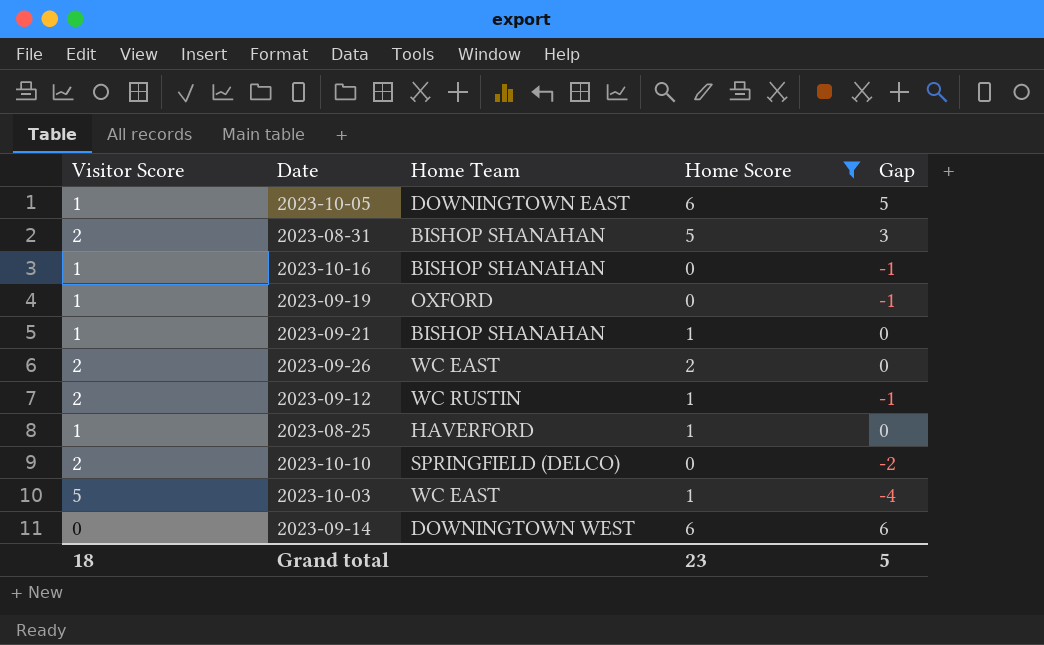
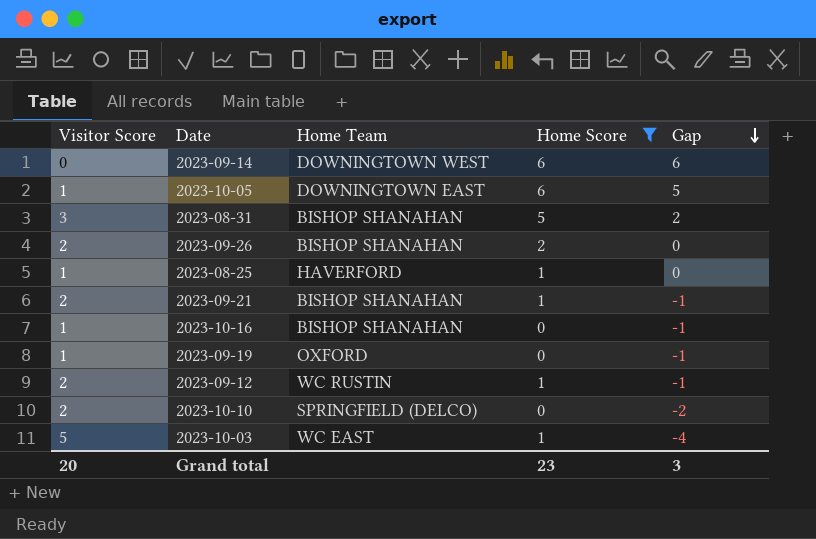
row order: none -> Gap descending
2023-08-31 | Visitor Score: 2 -> 3
2023-08-31 | Gap: 3 -> 2
2023-09-26 | Home Team: WC EAST -> BISHOP SHANAHAN
2023-09-21 | Visitor Score: 1 -> 2
2023-09-21 | Gap: 0 -> -1
Grand total | Visitor Score: 18 -> 20
Grand total | Gap: 5 -> 3

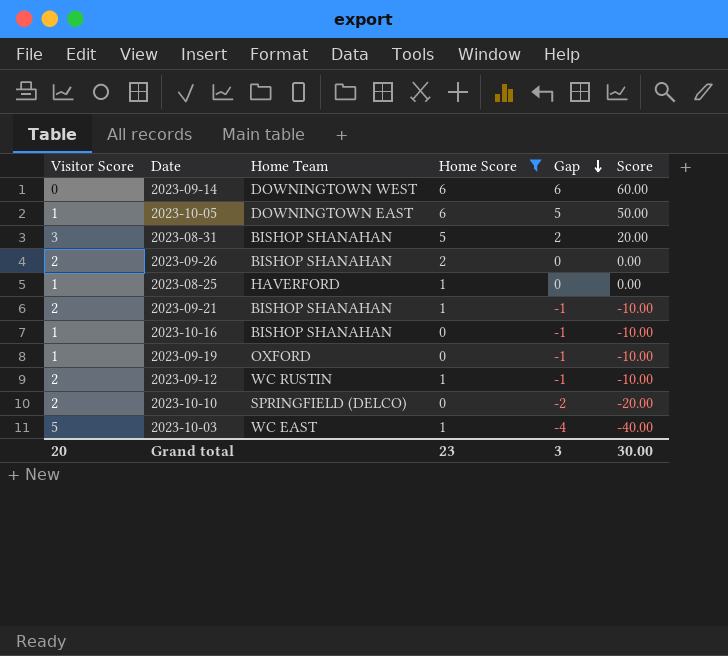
column Score | formula: none -> [Gap] * 10

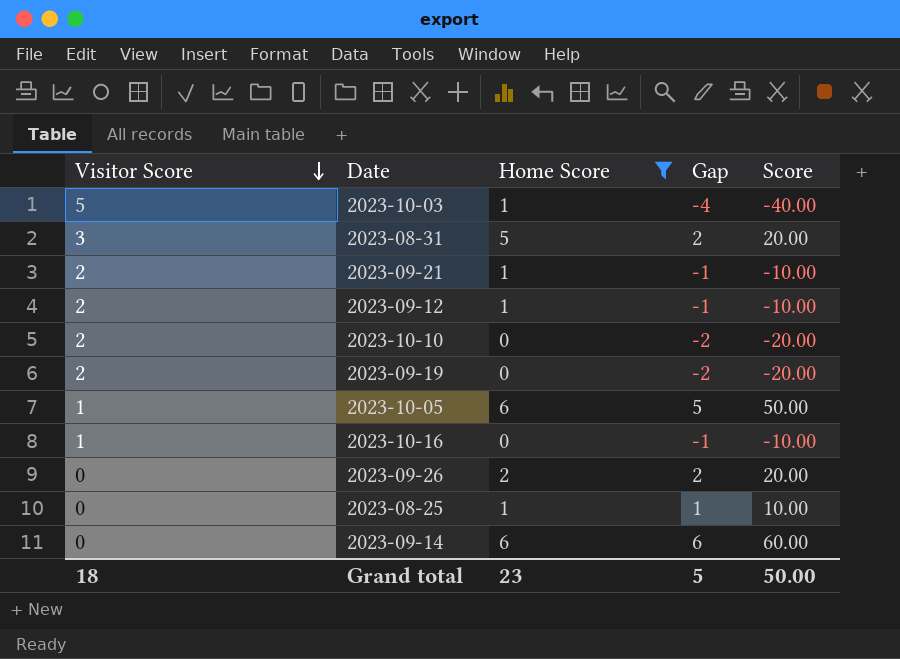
row order: Gap descending -> Visitor Score descending
column Home Team | position: 3 -> none
2023-09-19 | Visitor Score: 1 -> 2
2023-09-19 | Gap: -1 -> -2
2023-09-19 | Score: -10.00 -> -20.00
2023-09-26 | Visitor Score: 2 -> 0
2023-09-26 | Gap: 0 -> 2
2023-09-26 | Score: 0.00 -> 20.00
2023-08-25 | Visitor Score: 1 -> 0
2023-08-25 | Gap: 0 -> 1
2023-08-25 | Score: 0.00 -> 10.00
Grand total | Visitor Score: 20 -> 18
Grand total | Gap: 3 -> 5
Grand total | Score: 30.00 -> 50.00

